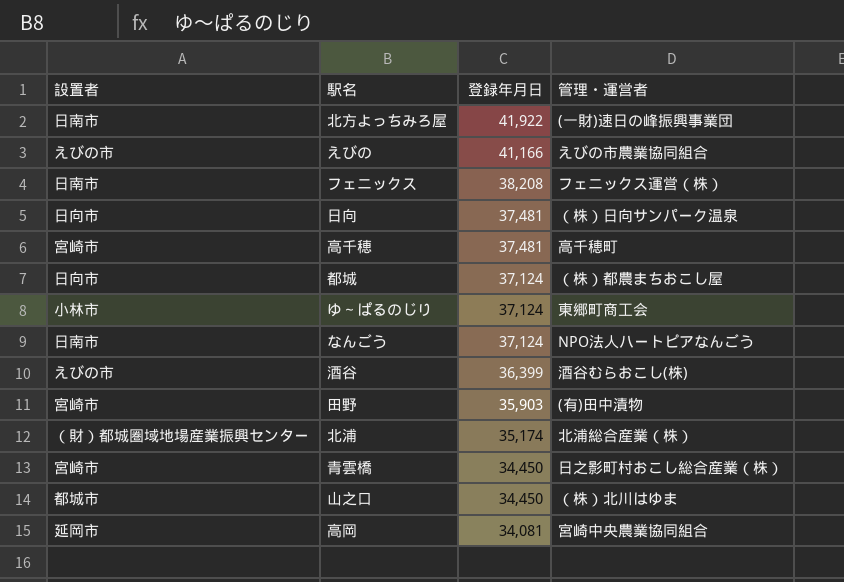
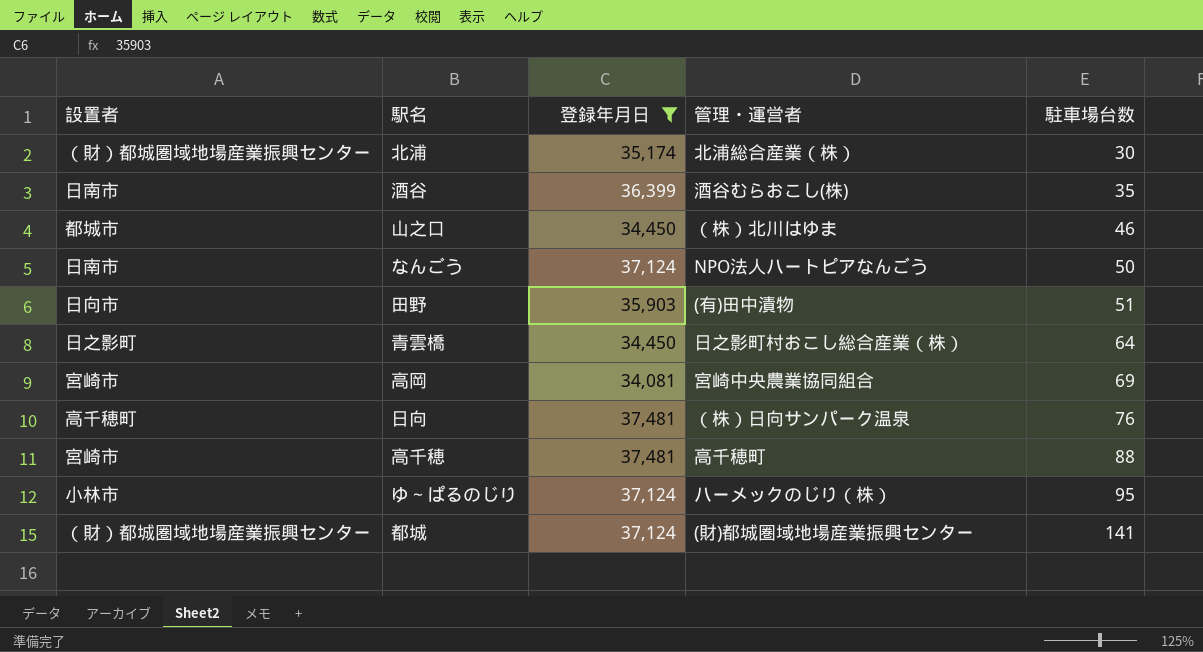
filter: none -> 登録年月日 <= 37,481
row order: 登録年月日 descending -> 駐車場台数 ascending
column 駐車場台数 | position: none -> 5
酒谷 | 設置者: えびの市 -> 日南市
田野 | 設置者: 宮崎市 -> 日向市
青雲橋 | 設置者: 宮崎市 -> 日之影町
高岡 | 設置者: 延岡市 -> 宮崎市
日向 | 設置者: 日向市 -> 高千穂町
ゆ～ぱるのじり | 管理・運営者: 東郷町商工会 -> ハーメックのじり（株）
都城 | 設置者: 日向市 -> （財）都城圏域地場産業振興センター
都城 | 管理・運営者: （株）都農まちおこし屋 -> (財)都城圏域地場産業振興センター

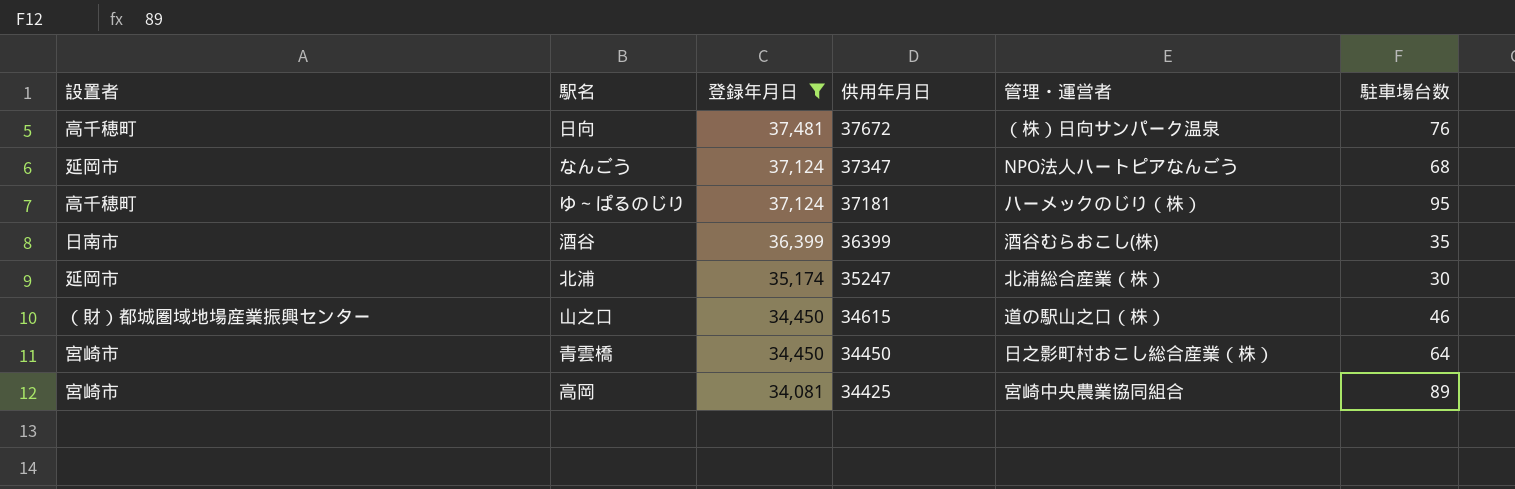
row order: 駐車場台数 ascending -> 登録年月日 descending
column 供用年月日 | position: none -> 4
row 田野: 日向市 | 35,903 | (有)田中漬物 | 51 -> none
row 高千穂: 宮崎市 | 37,481 | 高千穂町 | 88 -> none
row 都城: （財）都城圏域地場産業振興センター | 37,124 | (財)都城圏域地場産業振興センター | 141 -> none
なんごう | 設置者: 日南市 -> 延岡市
なんごう | 駐車場台数: 50 -> 68
ゆ～ぱるのじり | 設置者: 小林市 -> 高千穂町
北浦 | 設置者: （財）都城圏域地場産業振興センター -> 延岡市
山之口 | 設置者: 都城市 -> （財）都城圏域地場産業振興センター
山之口 | 管理・運営者: （株）北川はゆま -> 道の駅山之口（株）
青雲橋 | 設置者: 日之影町 -> 宮崎市
高岡 | 駐車場台数: 69 -> 89

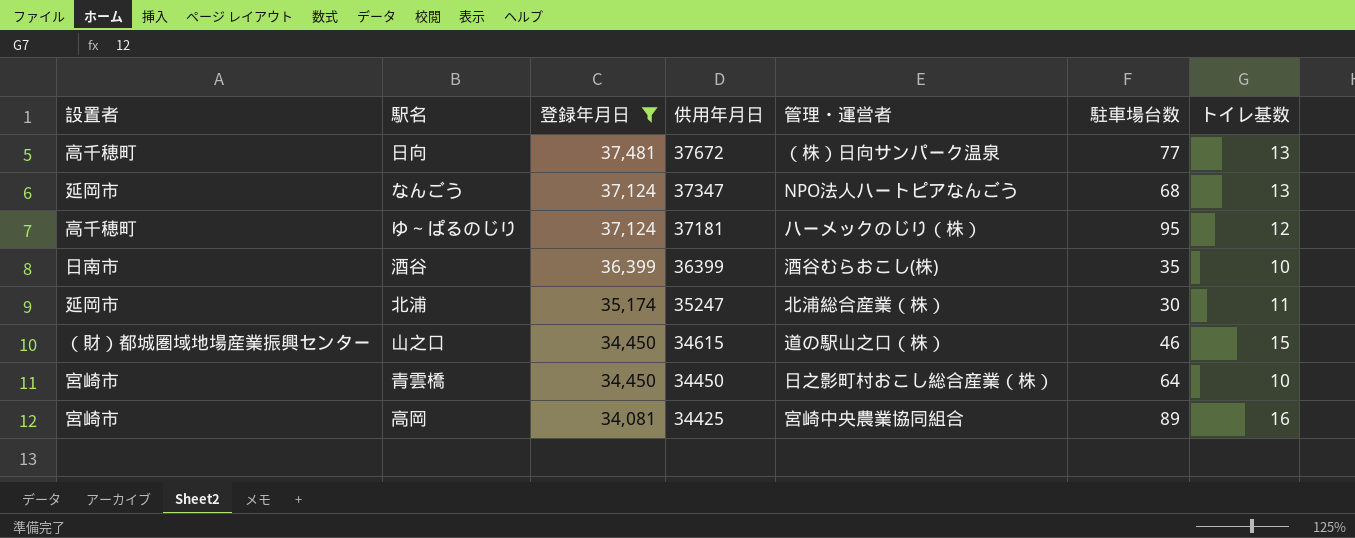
column トイレ基数 | position: none -> 7
日向 | 駐車場台数: 76 -> 77

